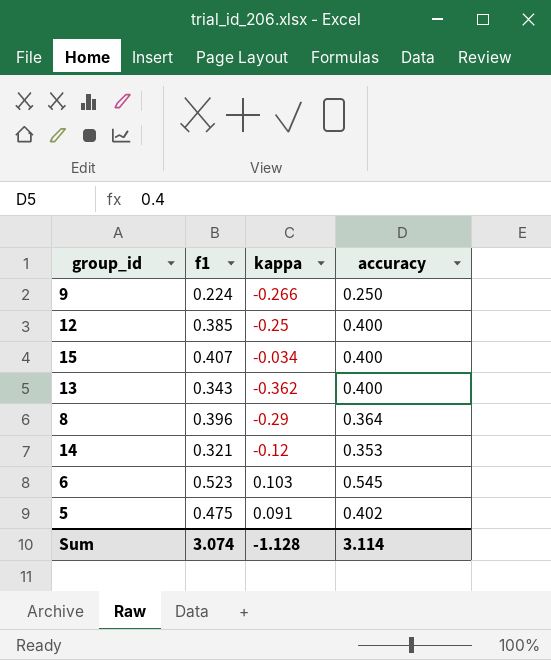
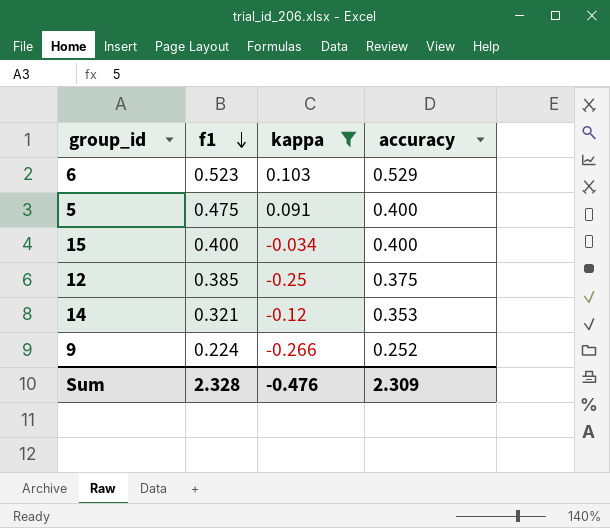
filter: none -> kappa >= -0.266
row order: none -> f1 descending
6 | accuracy: 0.545 -> 0.529
5 | accuracy: 0.402 -> 0.400
15 | f1: 0.407 -> 0.400
12 | accuracy: 0.400 -> 0.375
9 | accuracy: 0.250 -> 0.252
Sum | f1: 3.074 -> 2.328
Sum | kappa: -1.128 -> -0.476
Sum | accuracy: 3.114 -> 2.309

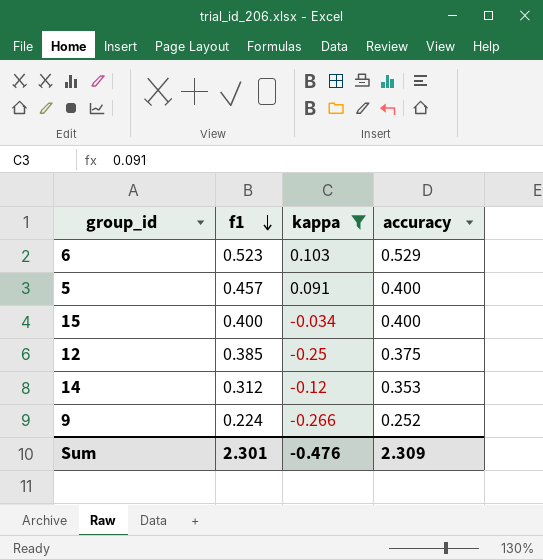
5 | f1: 0.475 -> 0.457
14 | f1: 0.321 -> 0.312
Sum | f1: 2.328 -> 2.301

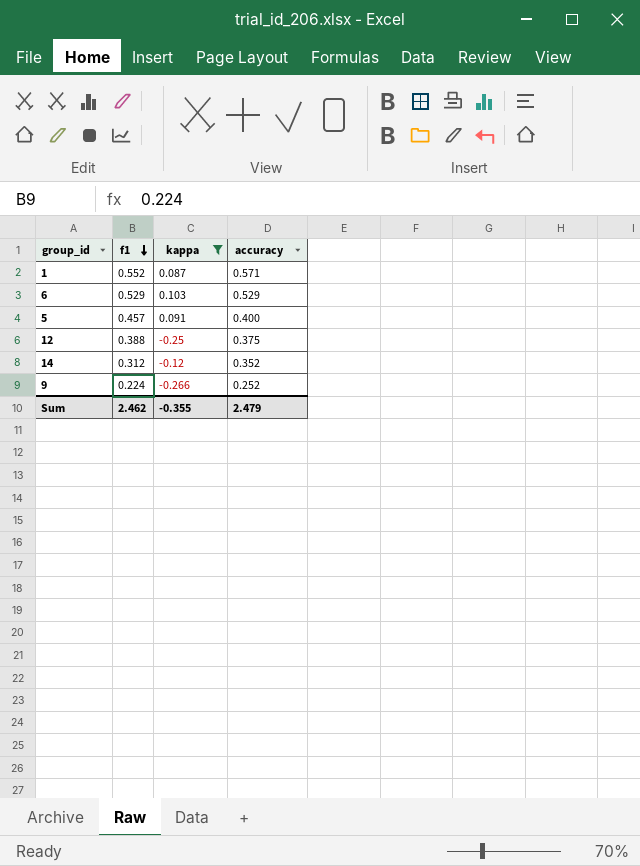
row 15: 0.400 | -0.034 | 0.400 -> none
row 1: none -> 0.552 | 0.087 | 0.571
6 | f1: 0.523 -> 0.529
12 | f1: 0.385 -> 0.388
14 | accuracy: 0.353 -> 0.352
Sum | f1: 2.301 -> 2.462
Sum | kappa: -0.476 -> -0.355
Sum | accuracy: 2.309 -> 2.479

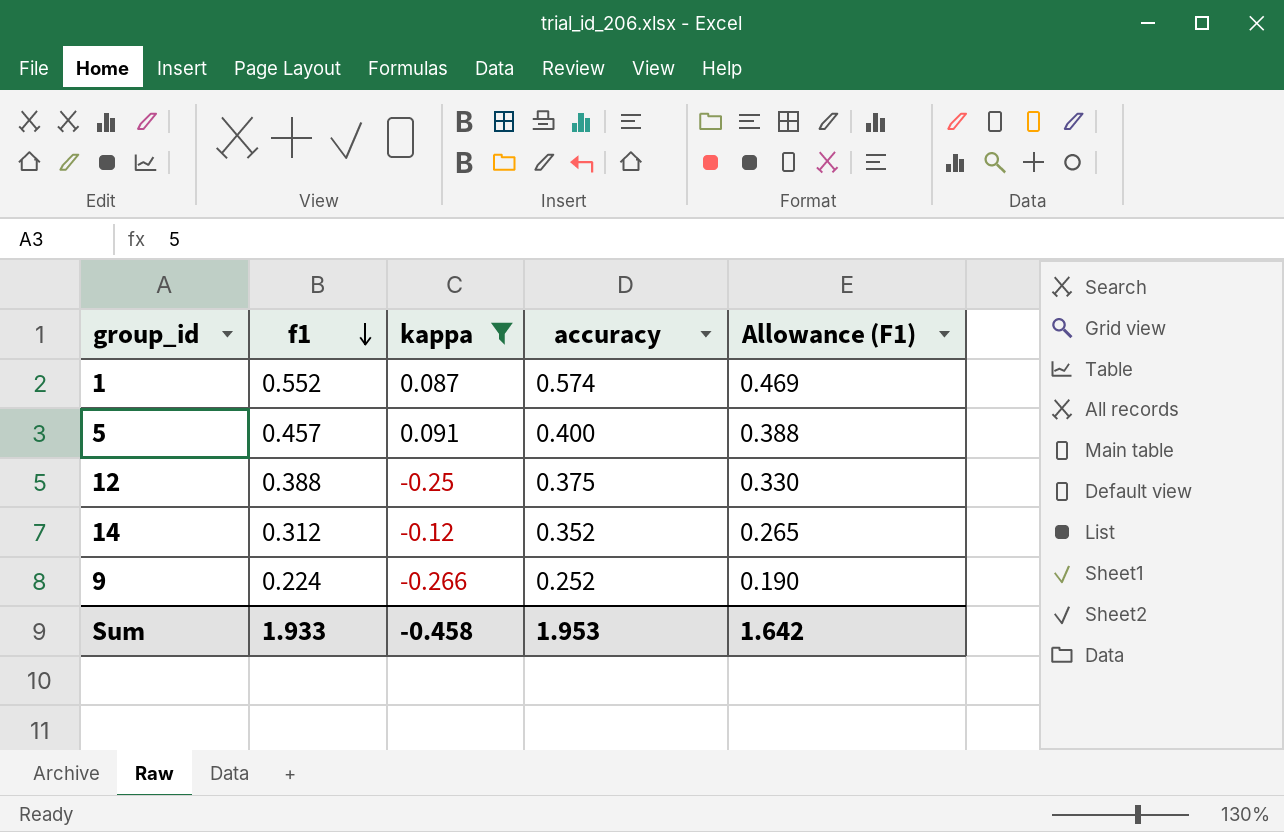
column Allowance (F1) | formula: none -> [f1] * 0.85
row 6: 0.529 | 0.103 | 0.529 -> none
1 | accuracy: 0.571 -> 0.574
Sum | f1: 2.462 -> 1.933
Sum | kappa: -0.355 -> -0.458
Sum | accuracy: 2.479 -> 1.953

